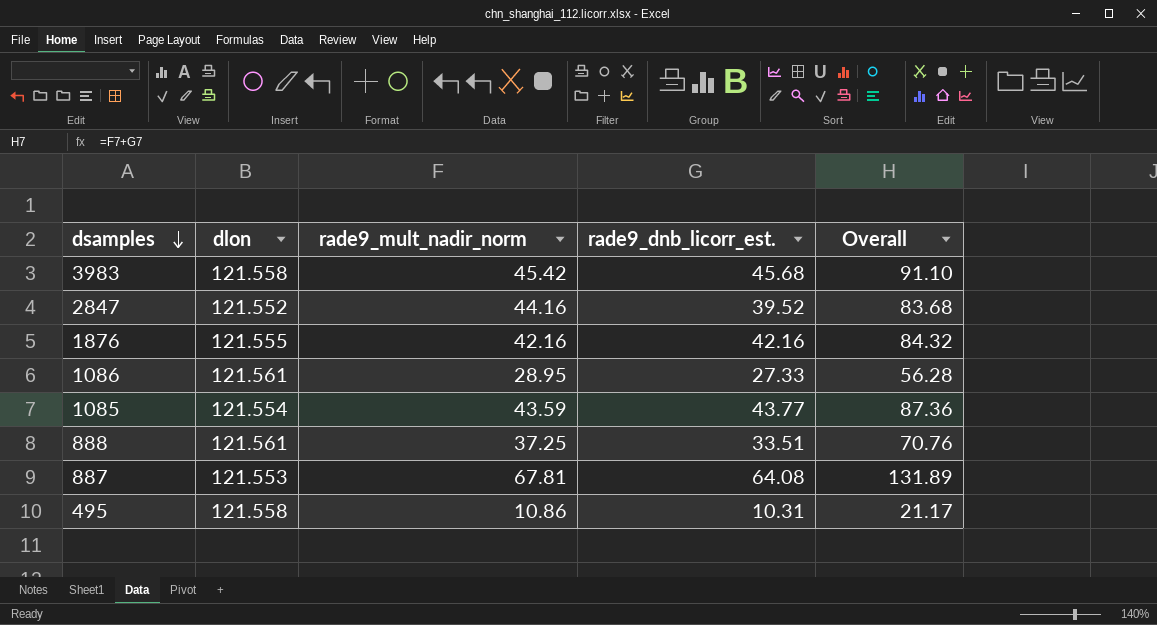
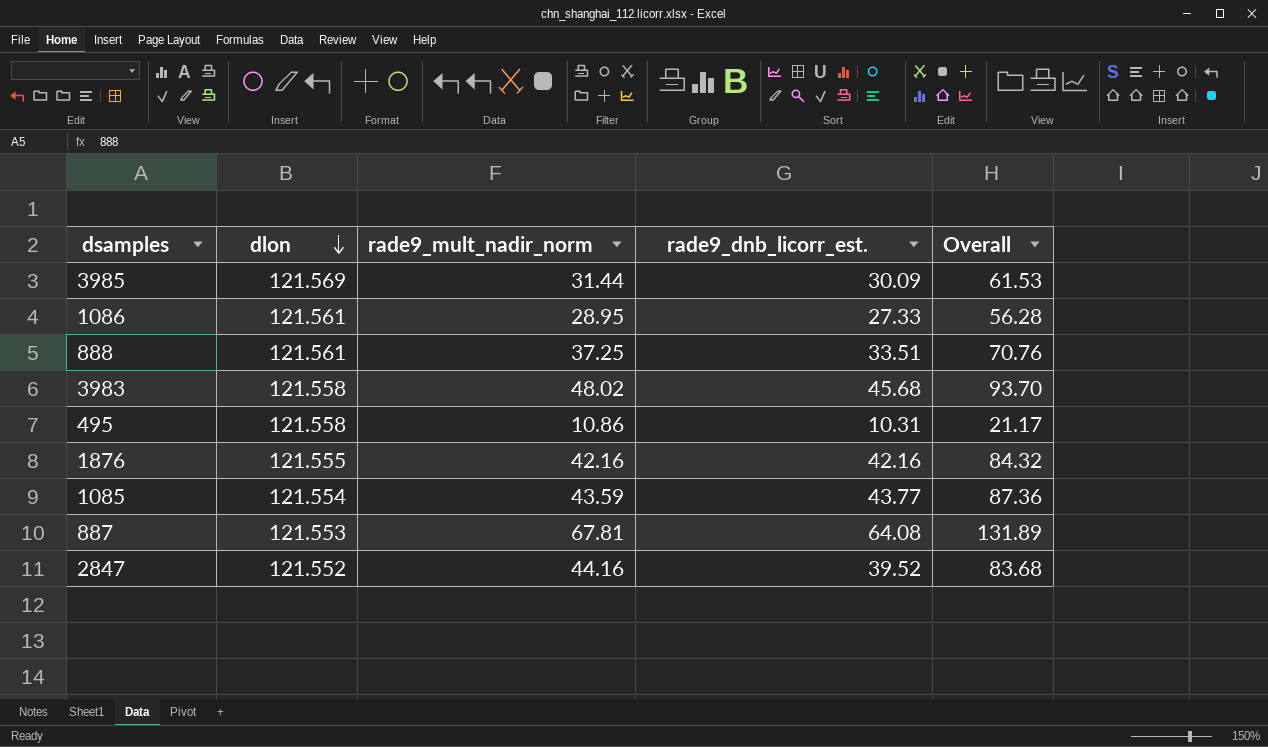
row order: dsamples descending -> dlon descending
row 3985: none -> 121.569 | 31.44 | 30.09 | 61.53
3983 | rade9_mult_nadir_norm: 45.42 -> 48.02
3983 | Overall: 91.10 -> 93.70

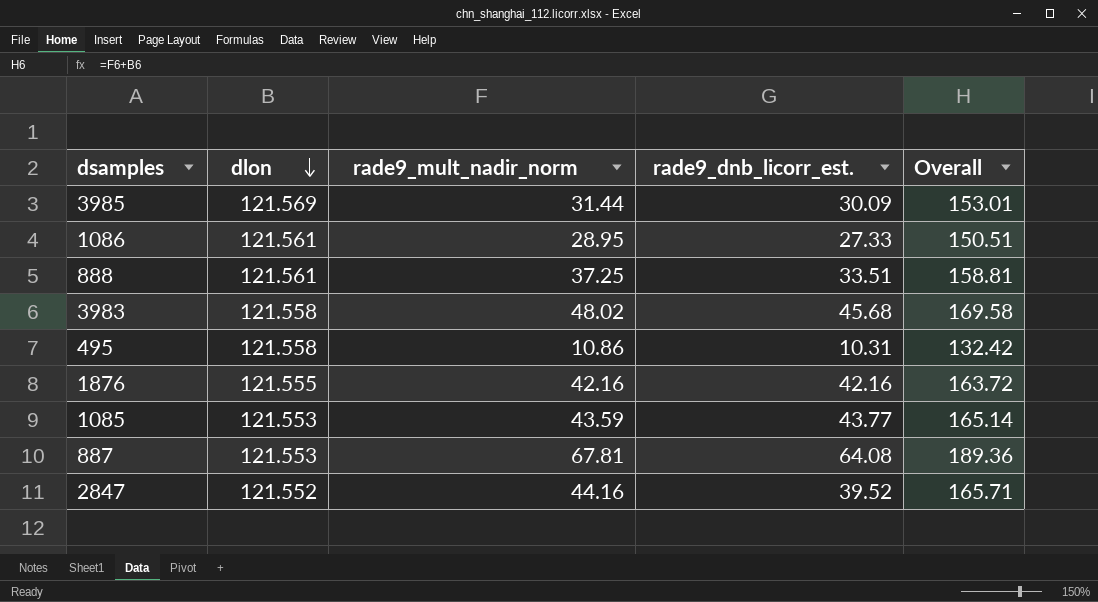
column Overall | formula: [rade9_mult_nadir_norm] + [rade9_dnb_licorr_est.] -> [dlon] + [rade9_mult_nadir_norm]
1085 | dlon: 121.554 -> 121.553

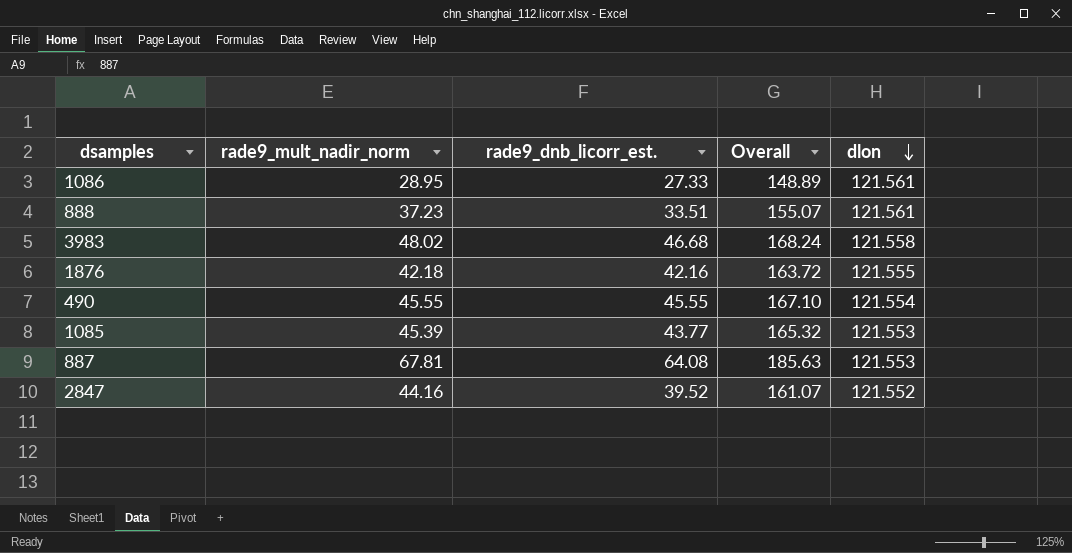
column Overall | formula: [dlon] + [rade9_mult_nadir_norm] -> [rade9_dnb_licorr_est.] + [dlon]
column dlon | position: 2 -> 5
row 3985: 121.569 | 31.44 | 30.09 | 153.01 -> none
row 495: 121.558 | 10.86 | 10.31 | 132.42 -> none
888 | rade9_mult_nadir_norm: 37.25 -> 37.23
3983 | rade9_dnb_licorr_est.: 45.68 -> 46.68
1876 | rade9_mult_nadir_norm: 42.16 -> 42.18
row 490: none -> 45.55 | 45.55 | 167.10 | 121.554
1085 | rade9_mult_nadir_norm: 43.59 -> 45.39

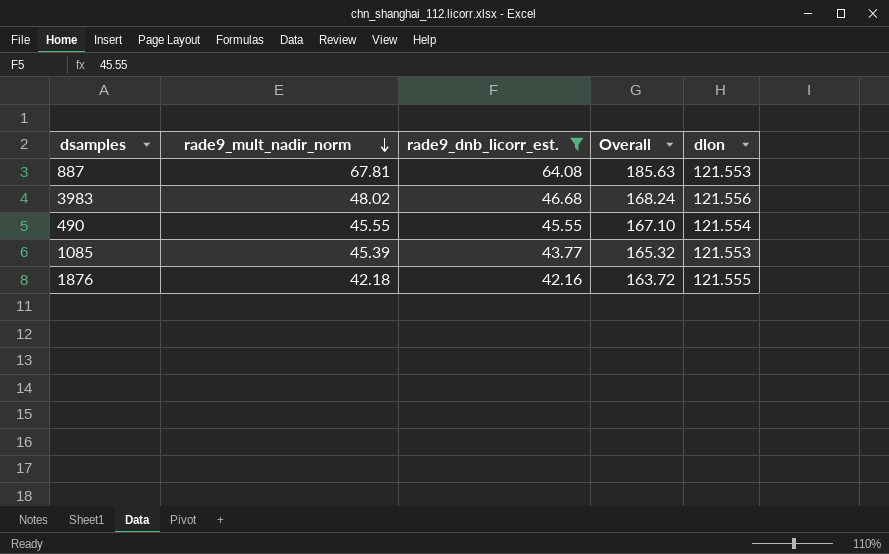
filter: none -> rade9_dnb_licorr_est. >= 42.16
row order: dlon descending -> rade9_mult_nadir_norm descending
3983 | dlon: 121.558 -> 121.556

